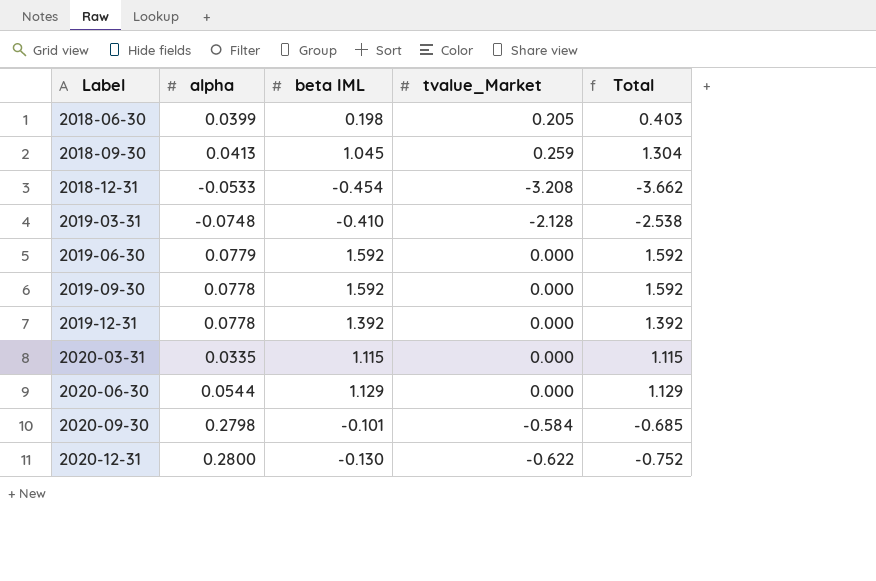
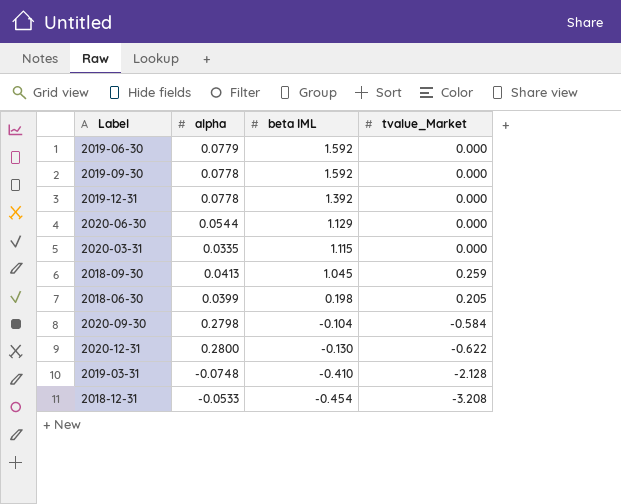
row order: Label ascending -> beta IML descending
column Total | formula: [beta IML] + [tvalue_Market] -> none
2020-09-30 | beta IML: -0.101 -> -0.104

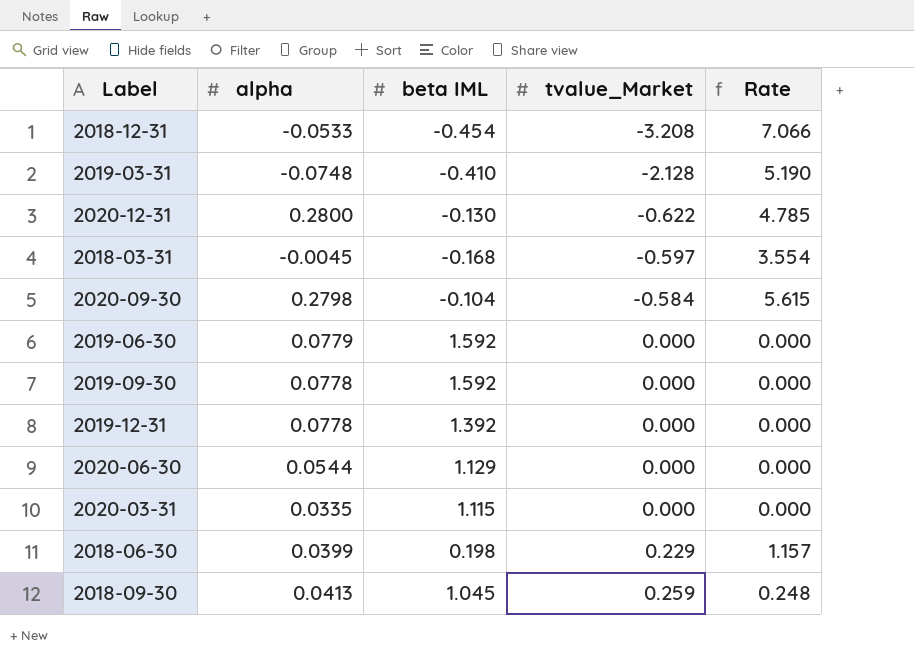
row order: beta IML descending -> tvalue_Market ascending
column Rate | formula: none -> [tvalue_Market] / [beta IML]
row 2018-03-31: none -> -0.0045 | -0.168 | -0.597 | 3.554
2018-06-30 | tvalue_Market: 0.205 -> 0.229

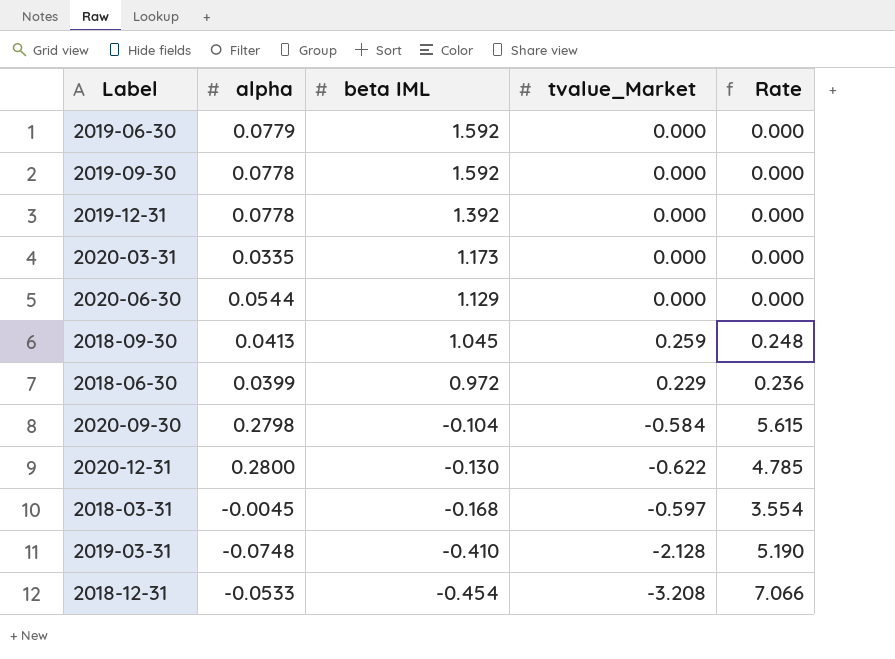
row order: tvalue_Market ascending -> beta IML descending
2020-03-31 | beta IML: 1.115 -> 1.173
2018-06-30 | beta IML: 0.198 -> 0.972
2018-06-30 | Rate: 1.157 -> 0.236

